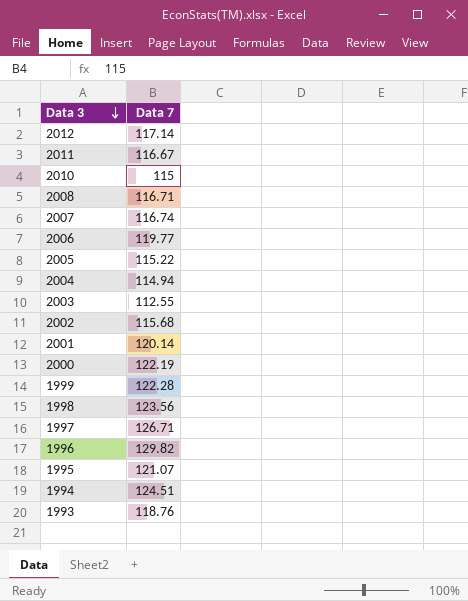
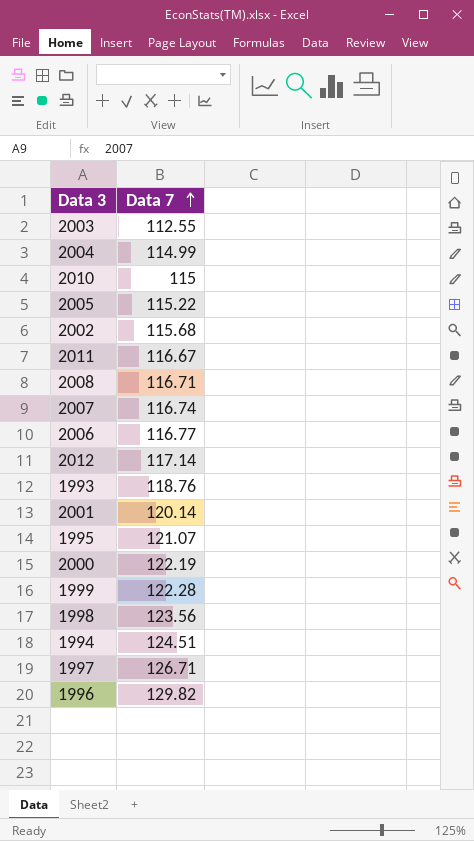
row order: Data 3 descending -> Data 7 ascending
2004 | Data 7: 114.94 -> 114.99
2006 | Data 7: 119.77 -> 116.77

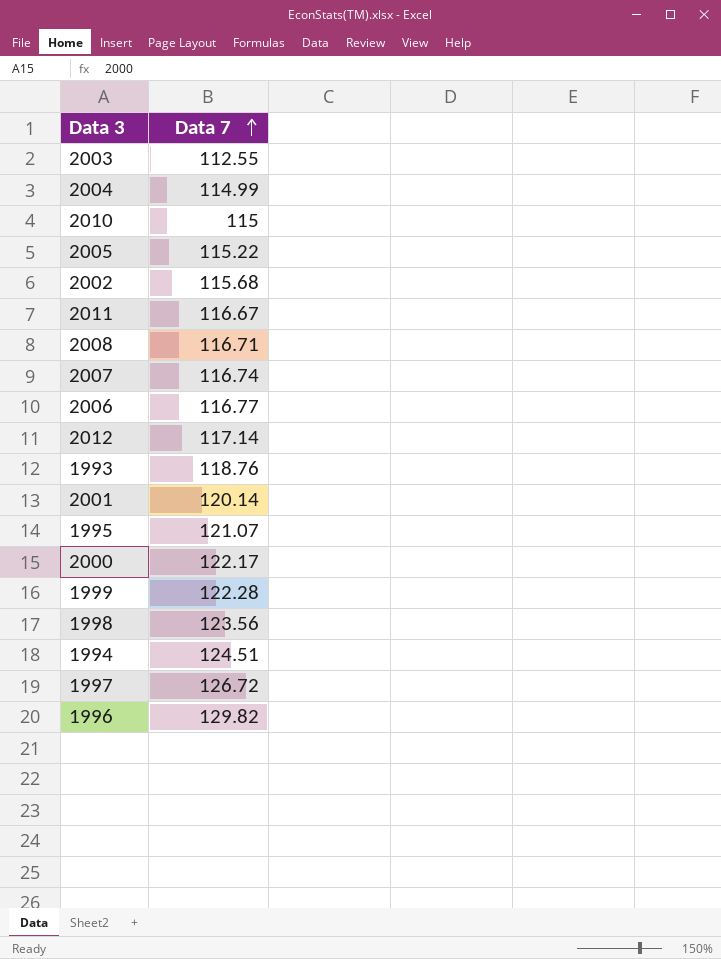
2000 | Data 7: 122.19 -> 122.17
1997 | Data 7: 126.71 -> 126.72

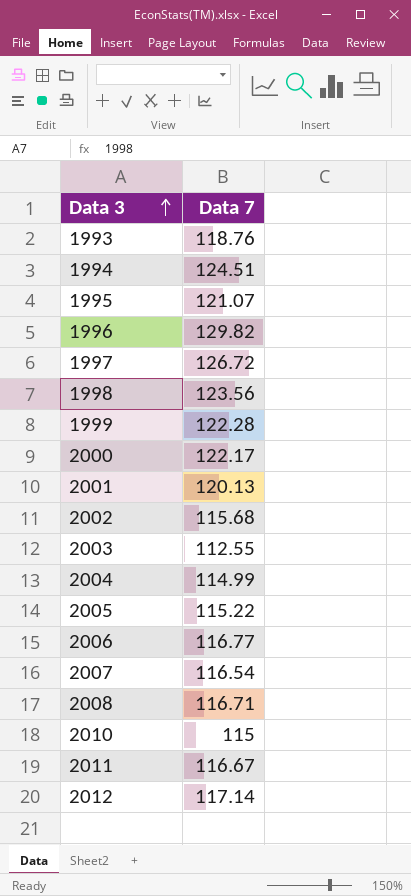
row order: Data 7 ascending -> Data 3 ascending
2001 | Data 7: 120.14 -> 120.13
2007 | Data 7: 116.74 -> 116.54

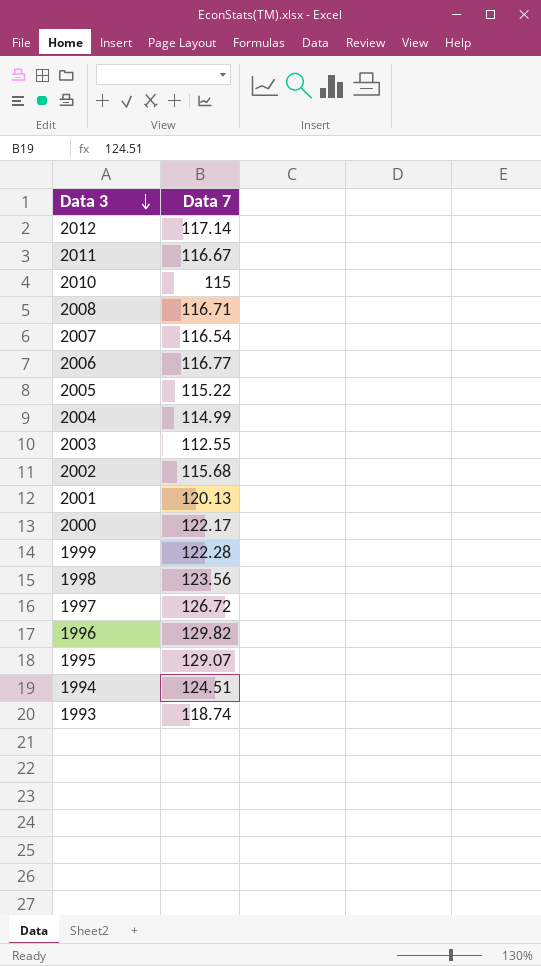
row order: Data 3 ascending -> Data 3 descending
1995 | Data 7: 121.07 -> 129.07
1993 | Data 7: 118.76 -> 118.74

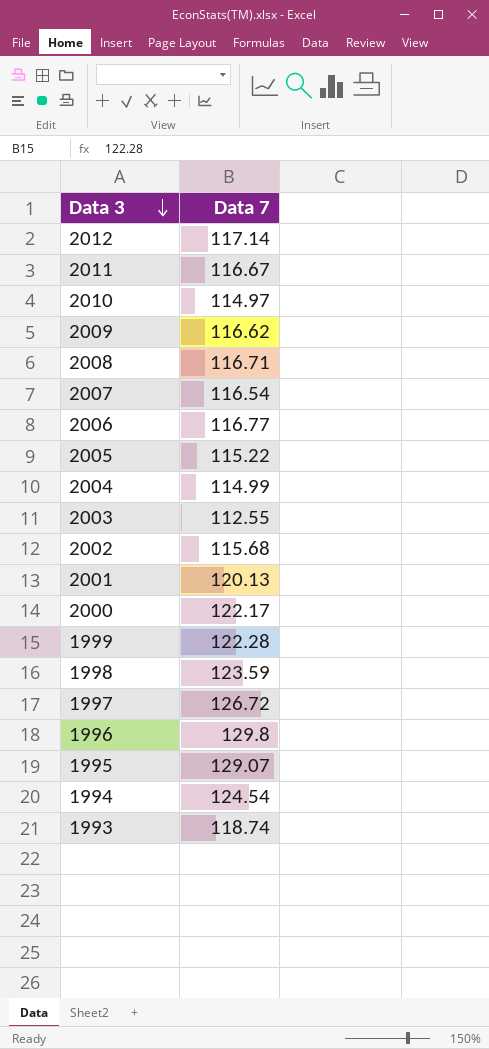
2010 | Data 7: 115 -> 114.97
row 2009: none -> 116.62
1998 | Data 7: 123.56 -> 123.59
1996 | Data 7: 129.82 -> 129.8
1994 | Data 7: 124.51 -> 124.54

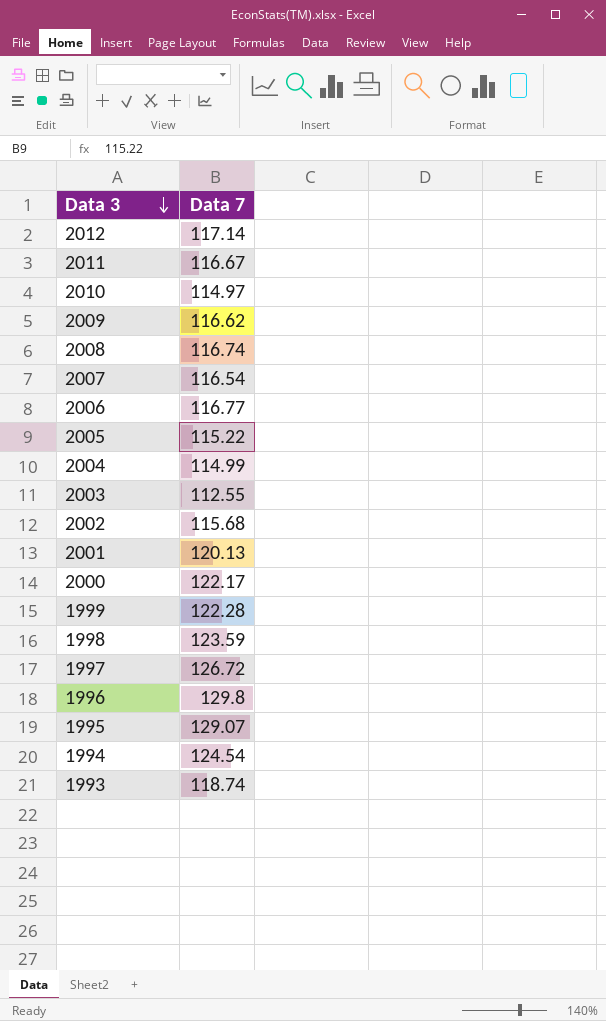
2008 | Data 7: 116.71 -> 116.74

